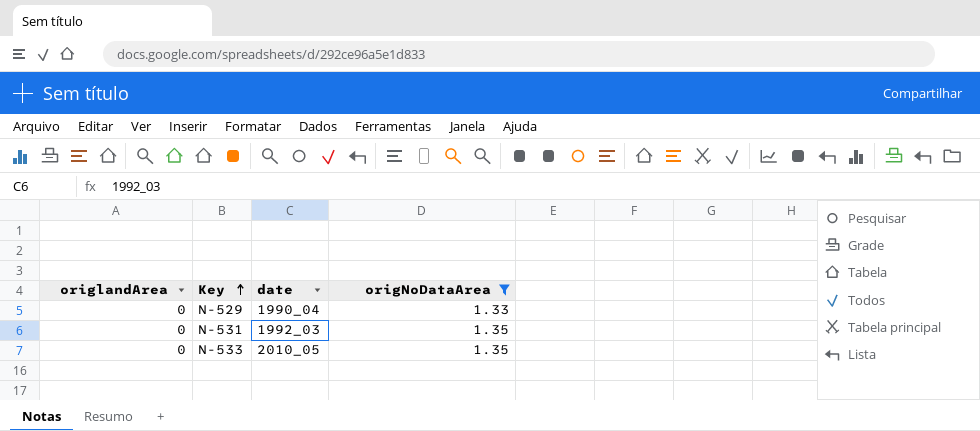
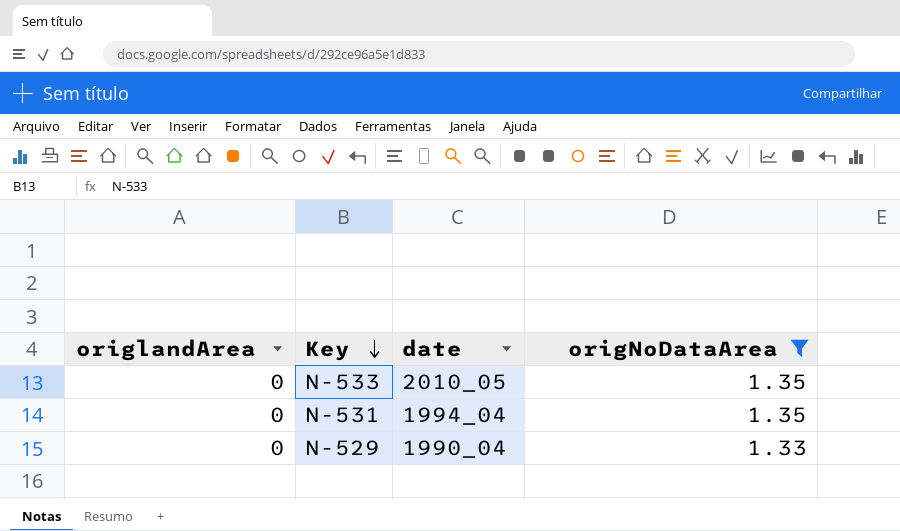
row order: Key ascending -> Key descending
N-531 | date: 1992_03 -> 1994_04

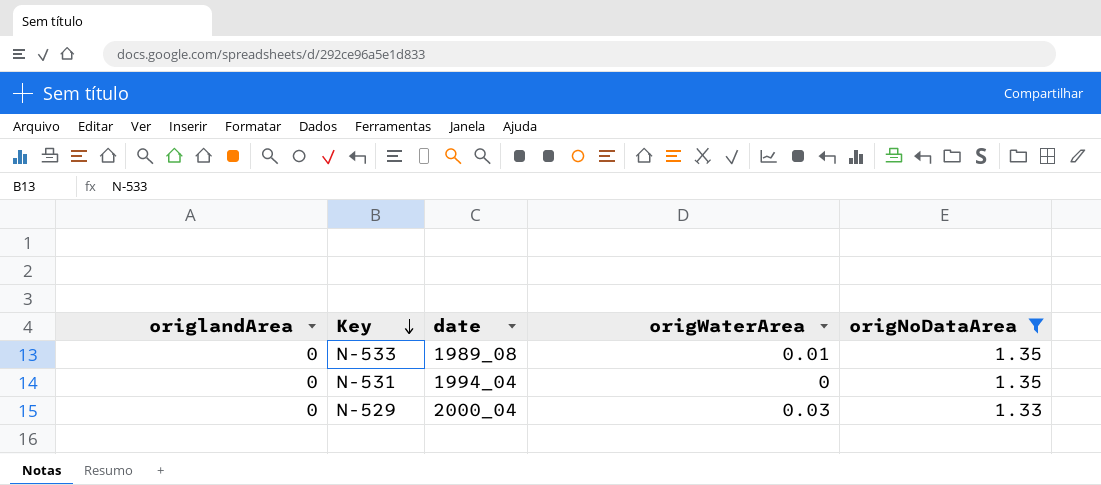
column origWaterArea | position: none -> 4
N-533 | date: 2010_05 -> 1989_08
N-529 | date: 1990_04 -> 2000_04

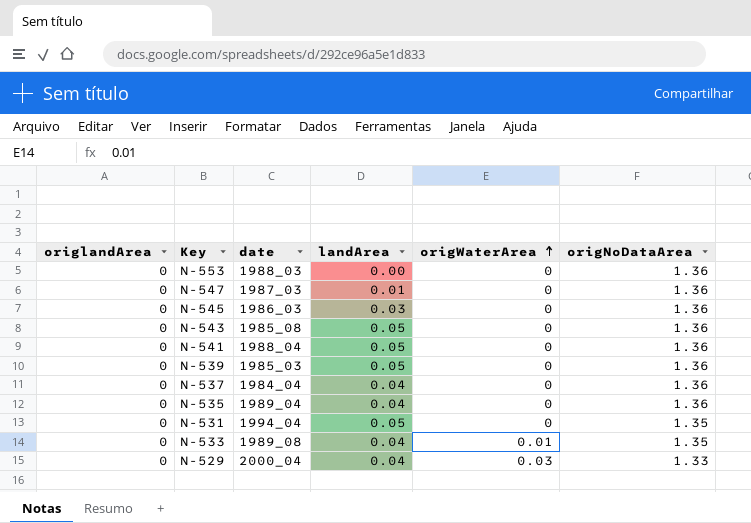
filter: origNoDataArea != 1.36 -> none
row order: Key descending -> origWaterArea ascending
column landArea | position: none -> 4

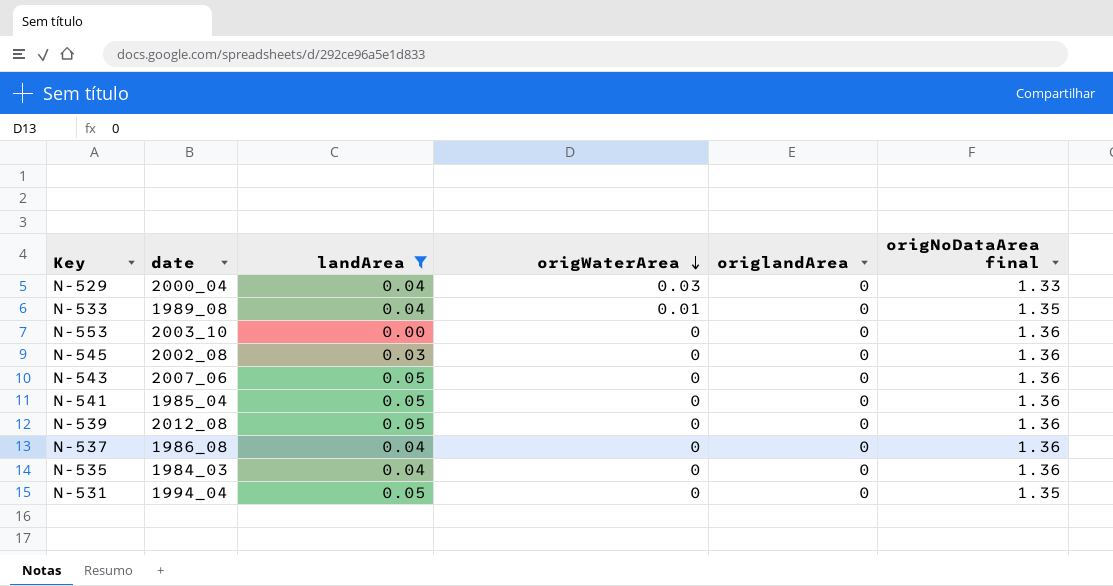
filter: none -> landArea != 0.01
row order: origWaterArea ascending -> origWaterArea descending
column origlandArea | position: 1 -> 5
column name: origNoDataArea -> origNoDataArea final
N-553 | date: 1988_03 -> 2003_10
N-545 | date: 1986_03 -> 2002_08
N-543 | date: 1985_08 -> 2007_06
N-541 | date: 1988_04 -> 1985_04
N-539 | date: 1985_03 -> 2012_08
N-537 | date: 1984_04 -> 1986_08
N-535 | date: 1989_04 -> 1984_03

